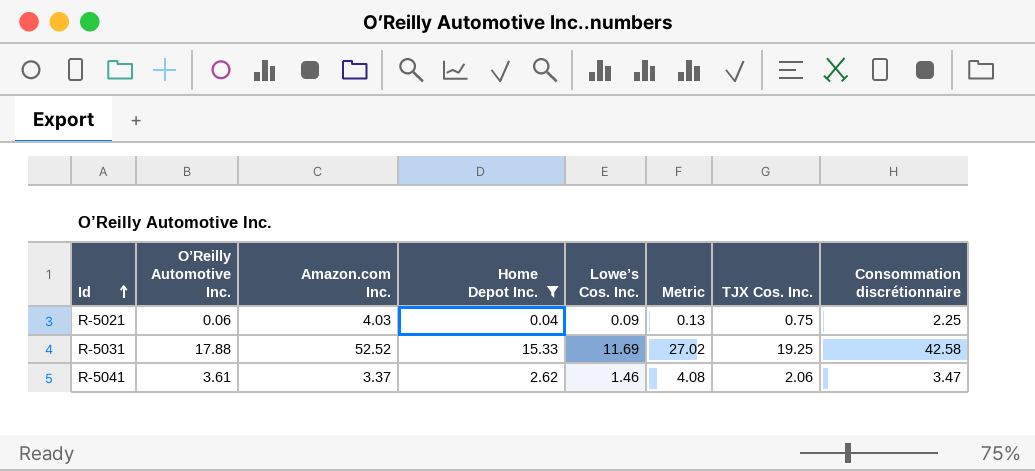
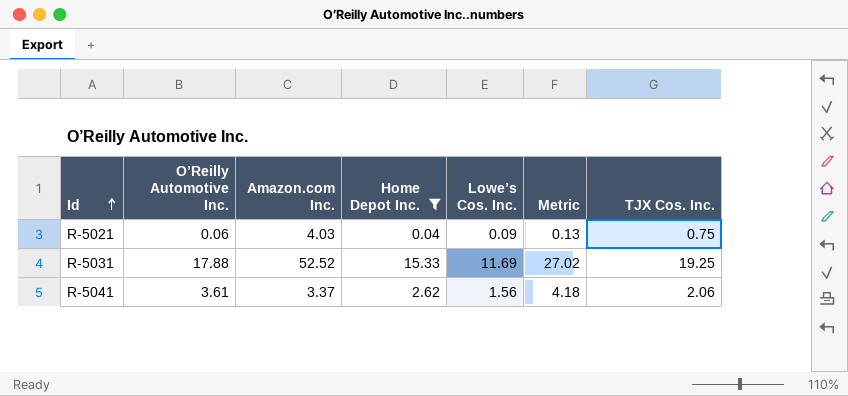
column Consommation discrétionnaire | position: 8 -> none
R-5041 | Lowe’s Cos. Inc.: 1.46 -> 1.56
R-5041 | Metric: 4.08 -> 4.18

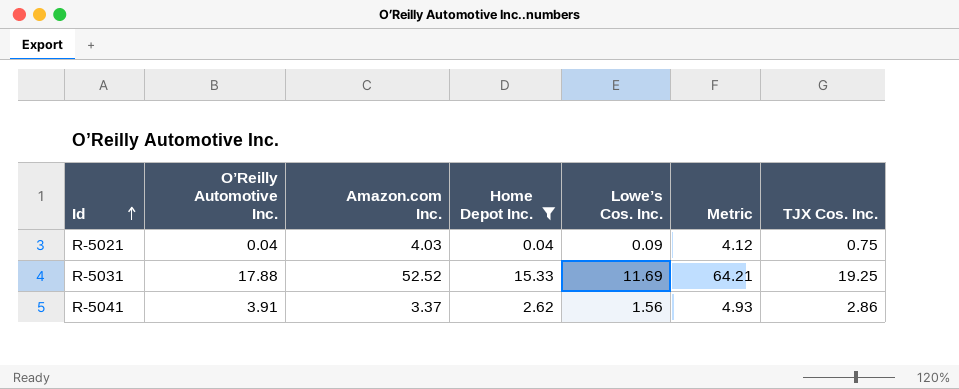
column Metric | formula: [Home Depot Inc.] + [Lowe’s Cos. Inc.] -> [Amazon.com Inc.] + [Lowe’s Cos. Inc.]
R-5021 | O’Reilly Automotive Inc.: 0.06 -> 0.04
R-5041 | O’Reilly Automotive Inc.: 3.61 -> 3.91
R-5041 | TJX Cos. Inc.: 2.06 -> 2.86

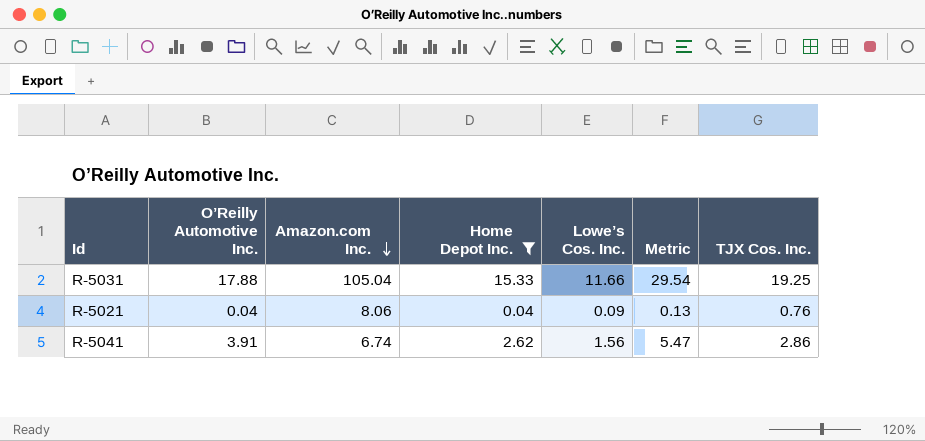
row order: Id ascending -> Amazon.com Inc. descending
column Metric | formula: [Amazon.com Inc.] + [Lowe’s Cos. Inc.] -> [O’Reilly Automotive Inc.] + [Lowe’s Cos. Inc.]
R-5031 | Amazon.com Inc.: 52.52 -> 105.04
R-5031 | Lowe’s Cos. Inc.: 11.69 -> 11.66
R-5021 | Amazon.com Inc.: 4.03 -> 8.06
R-5021 | TJX Cos. Inc.: 0.75 -> 0.76
R-5041 | Amazon.com Inc.: 3.37 -> 6.74

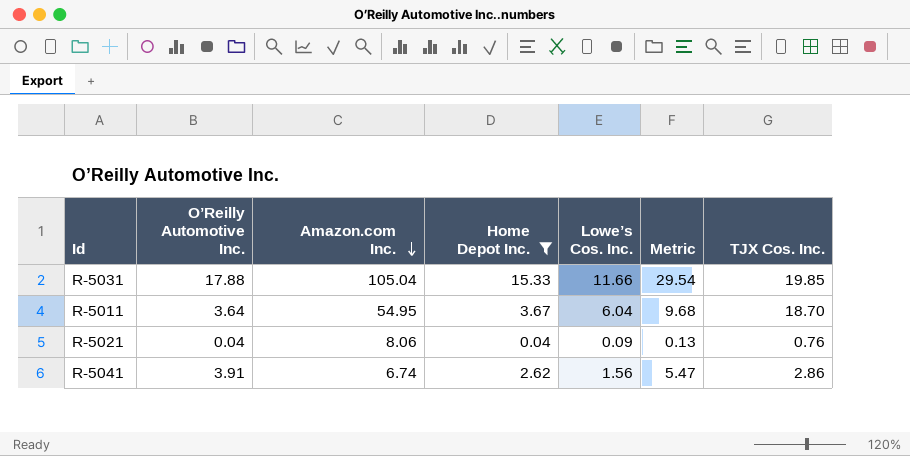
R-5031 | TJX Cos. Inc.: 19.25 -> 19.85
row R-5011: none -> 3.64 | 54.95 | 3.67 | 6.04 | 9.68 | 18.70

